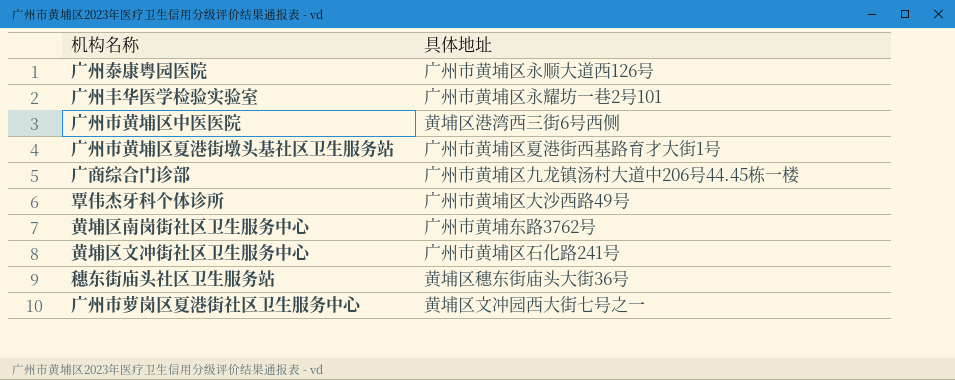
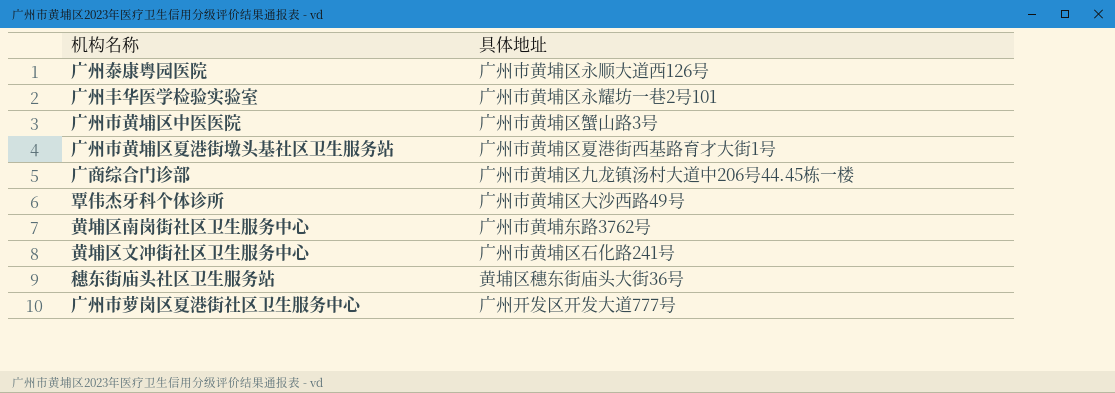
广州市黄埔区中医医院 | 具体地址: 黄埔区港湾西三街6号西侧 -> 广州市黄埔区蟹山路3号
广州市萝岗区夏港街社区卫生服务中心 | 具体地址: 黄埔区文冲园西大街七号之一 -> 广州开发区开发大道777号

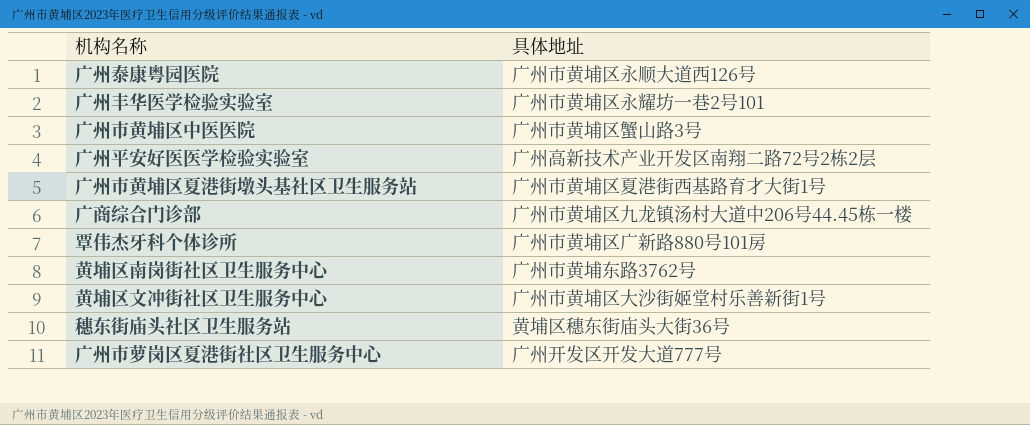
row 广州平安好医医学检验实验室: none -> 广州高新技术产业开发区南翔二路72号2栋2层
覃伟杰牙科个体诊所 | 具体地址: 广州市黄埔区大沙西路49号 -> 广州市黄埔区广新路880号101房
黄埔区文冲街社区卫生服务中心 | 具体地址: 广州市黄埔区石化路241号 -> 广州市黄埔区大沙街姬堂村乐善新街1号

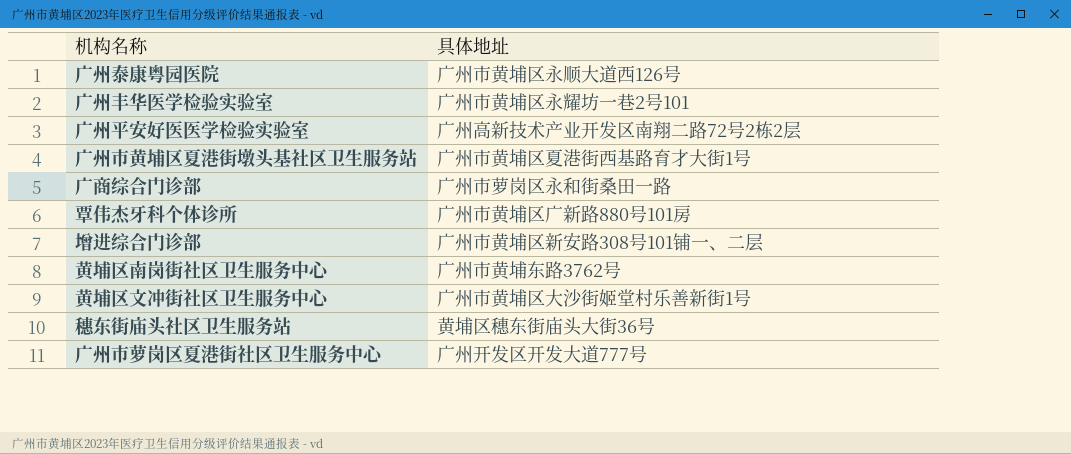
row 广州市黄埔区中医医院: 广州市黄埔区蟹山路3号 -> none
广商综合门诊部 | 具体地址: 广州市黄埔区九龙镇汤村大道中206号44.45栋一楼 -> 广州市萝岗区永和街桑田一路
row 增进综合门诊部: none -> 广州市黄埔区新安路308号101铺一、二层

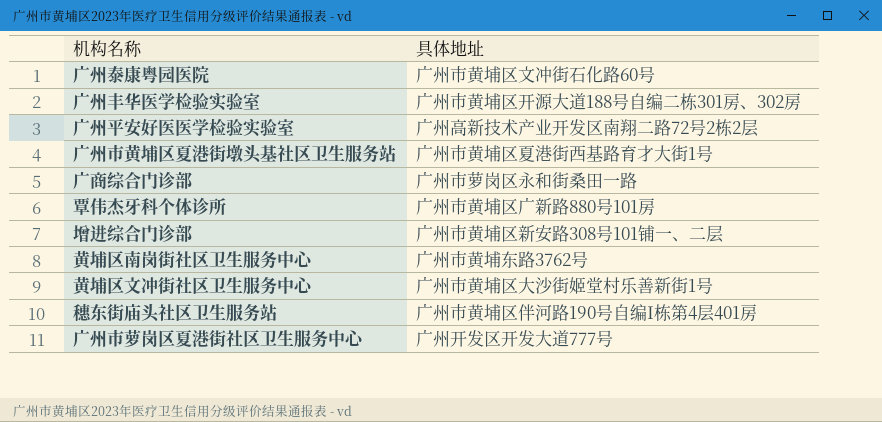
广州泰康粤园医院 | 具体地址: 广州市黄埔区永顺大道西126号 -> 广州市黄埔区文冲街石化路60号
广州丰华医学检验实验室 | 具体地址: 广州市黄埔区永耀坊一巷2号101 -> 广州市黄埔区开源大道188号自编二栋301房、302房
穗东街庙头社区卫生服务站 | 具体地址: 黄埔区穗东街庙头大街36号 -> 广州市黄埔区伴河路190号自编I栋第4层401房

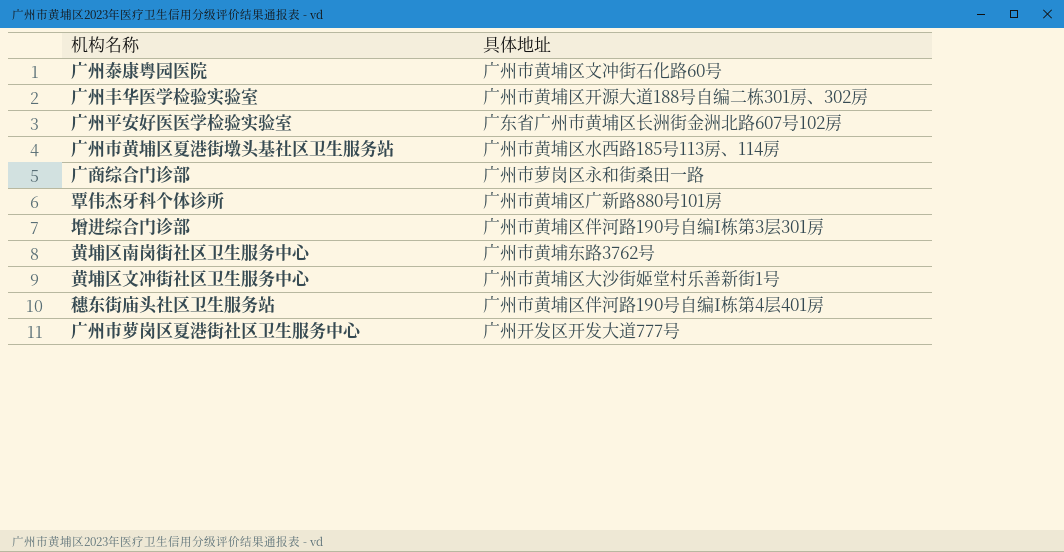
广州平安好医医学检验实验室 | 具体地址: 广州高新技术产业开发区南翔二路72号2栋2层 -> 广东省广州市黄埔区长洲街金洲北路607号102房
广州市黄埔区夏港街墩头基社区卫生服务站 | 具体地址: 广州市黄埔区夏港街西基路育才大街1号 -> 广州市黄埔区水西路185号113房、114房
增进综合门诊部 | 具体地址: 广州市黄埔区新安路308号101铺一、二层 -> 广州市黄埔区伴河路190号自编I栋第3层301房

